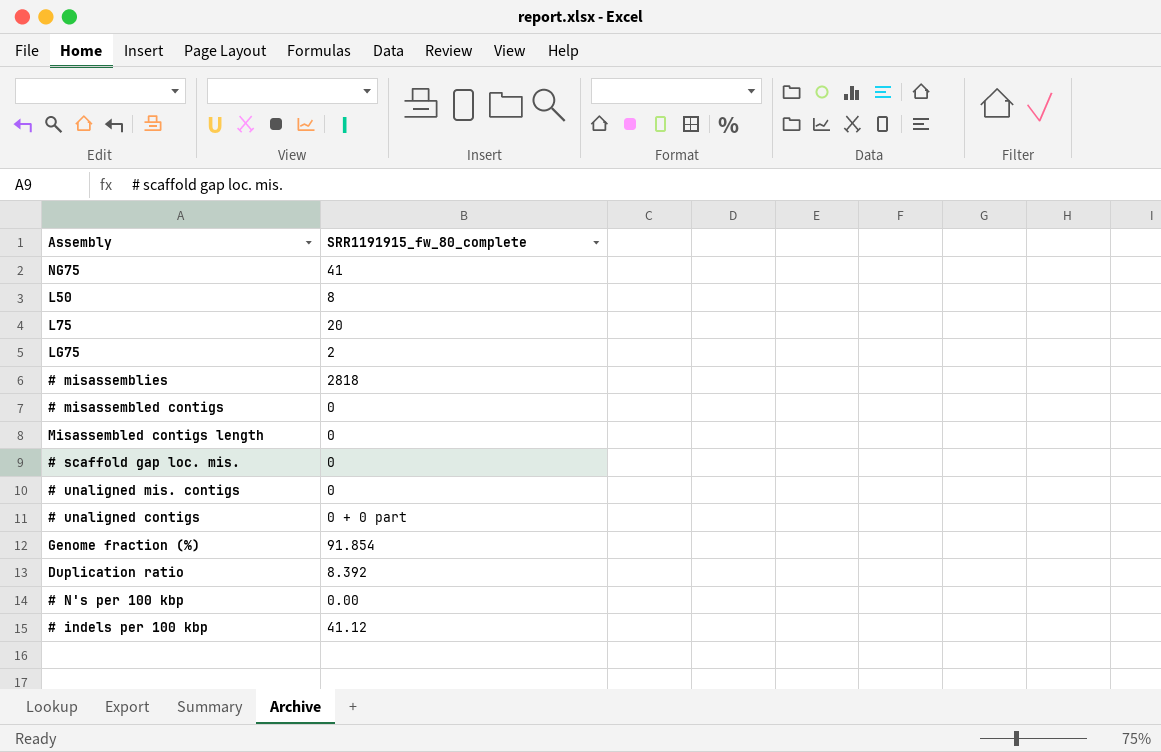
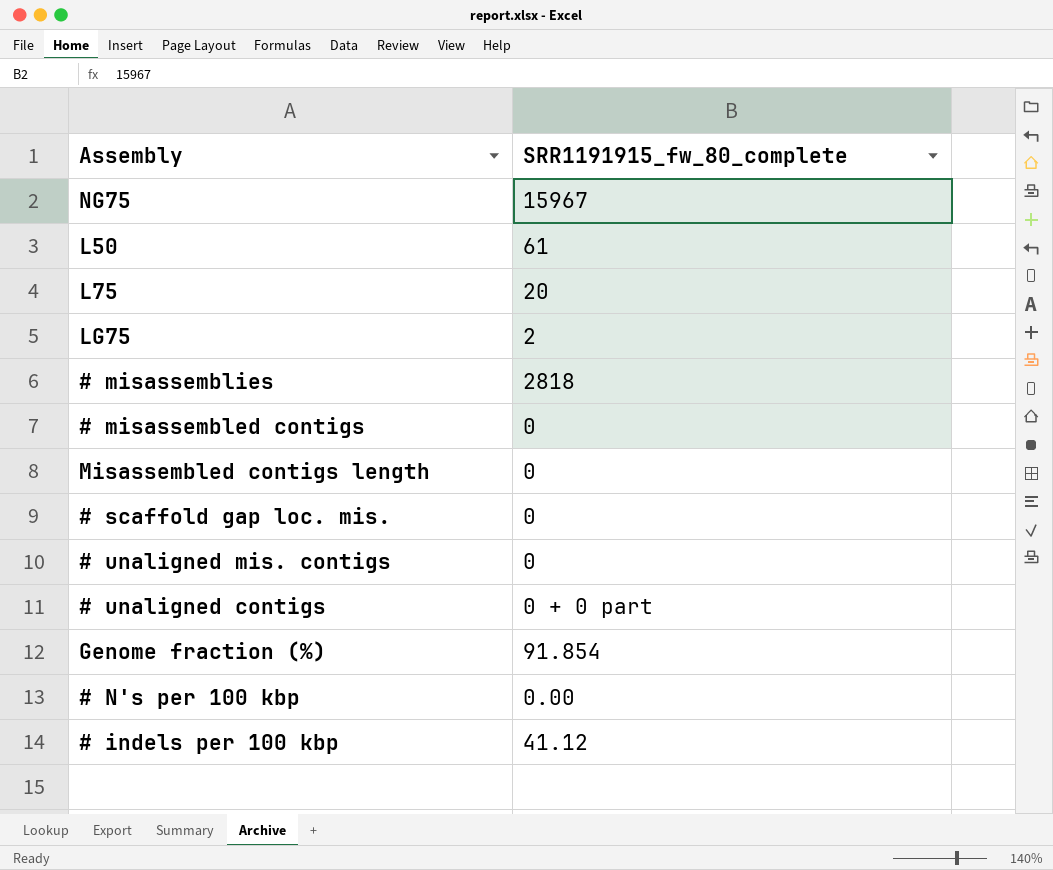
row Duplication ratio: 8.392 -> none
NG75 | SRR1191915_fw_80_complete: 41 -> 15967
L50 | SRR1191915_fw_80_complete: 8 -> 61

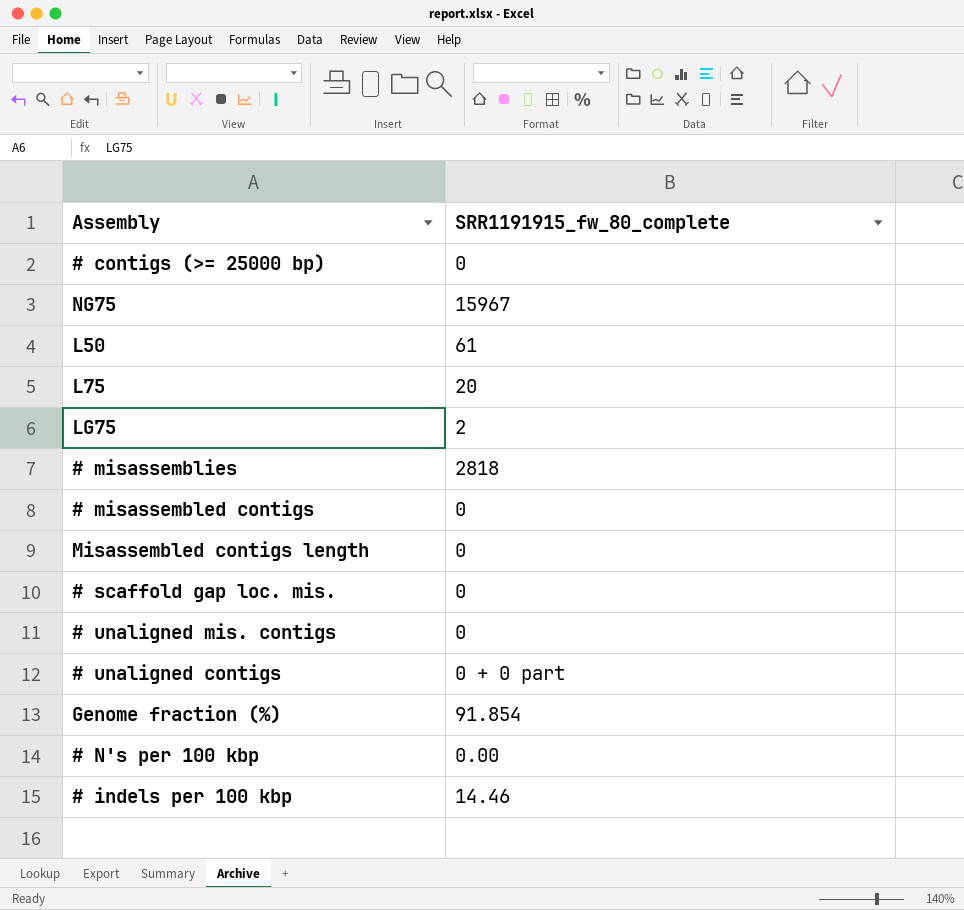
row # contigs (>= 25000 bp): none -> 0
# indels per 100 kbp | SRR1191915_fw_80_complete: 41.12 -> 14.46

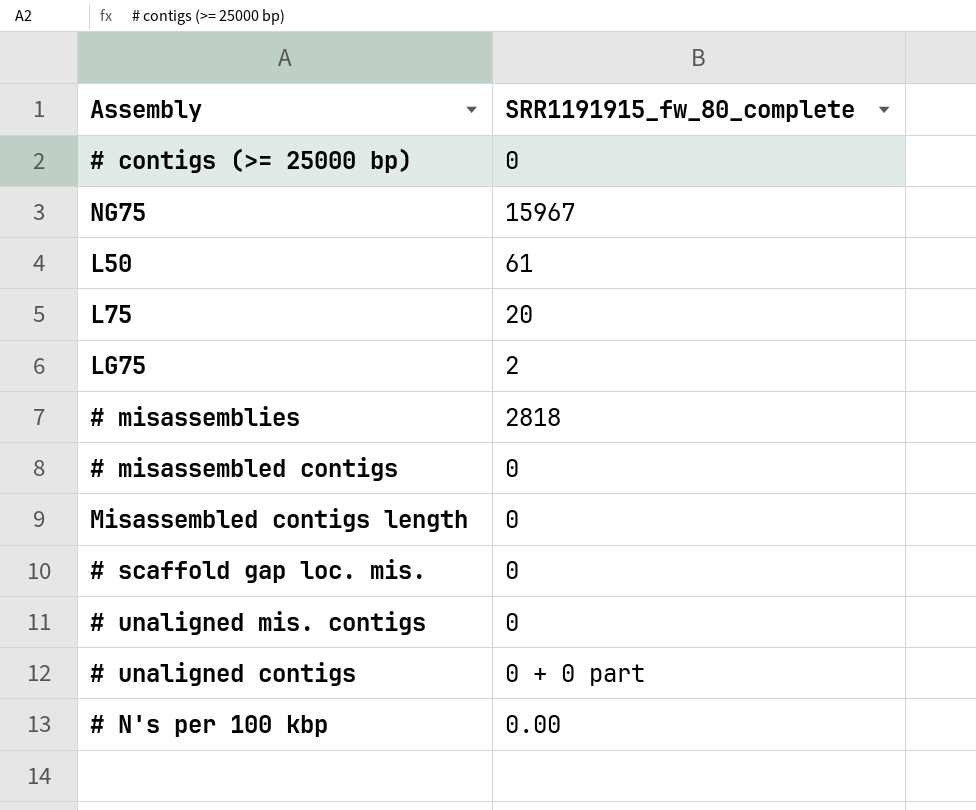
row Genome fraction (%): 91.854 -> none
row # indels per 100 kbp: 14.46 -> none

